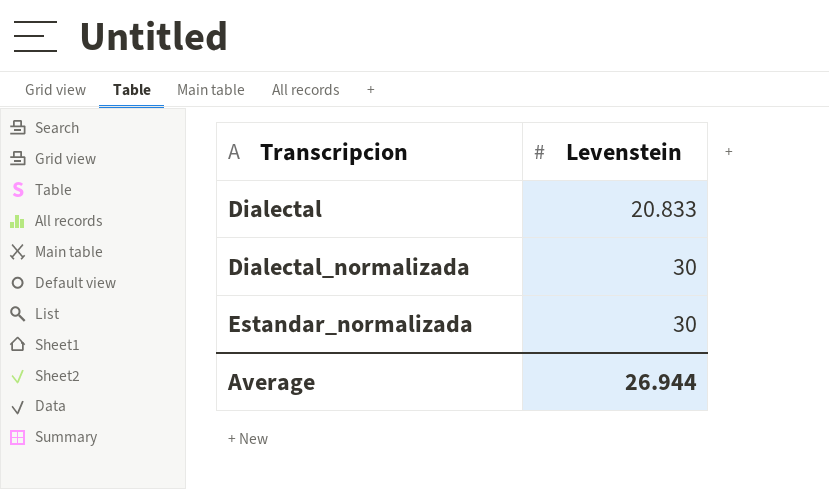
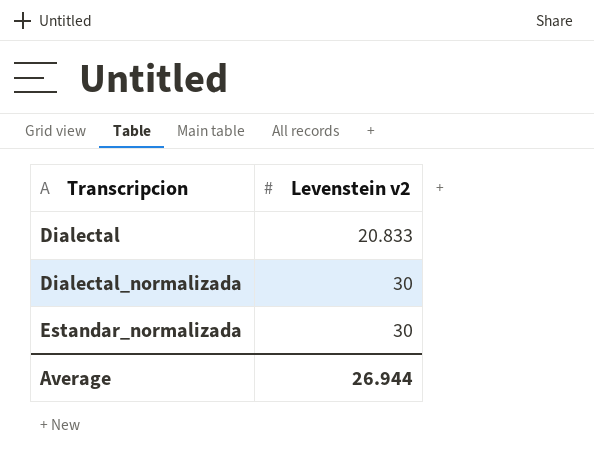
column name: Levenstein -> Levenstein v2

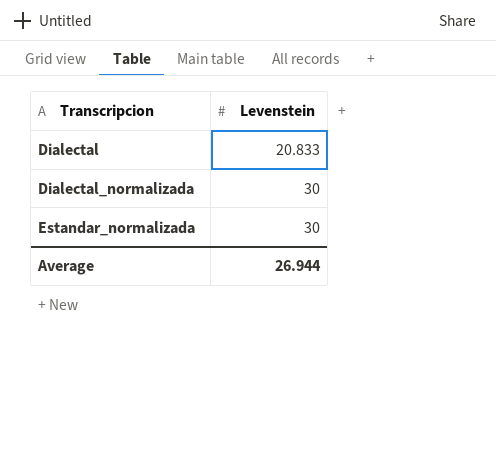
column name: Levenstein v2 -> Levenstein

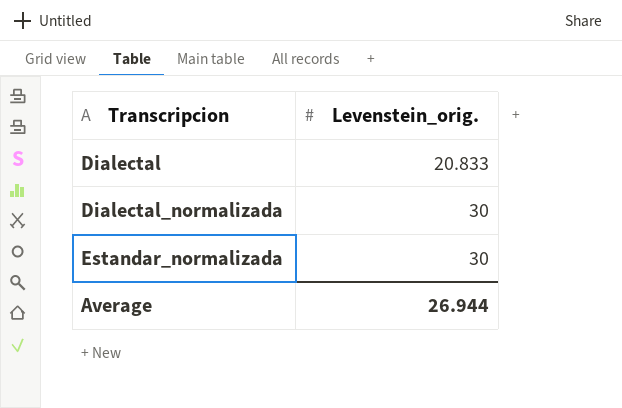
column name: Levenstein -> Levenstein_orig.

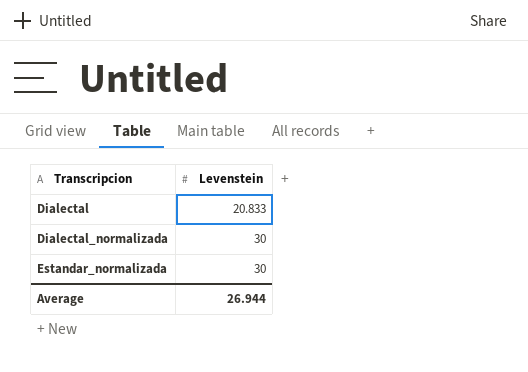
column name: Levenstein_orig. -> Levenstein

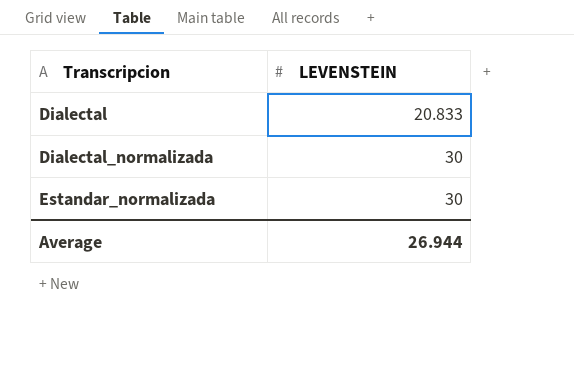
column name: Levenstein -> LEVENSTEIN

